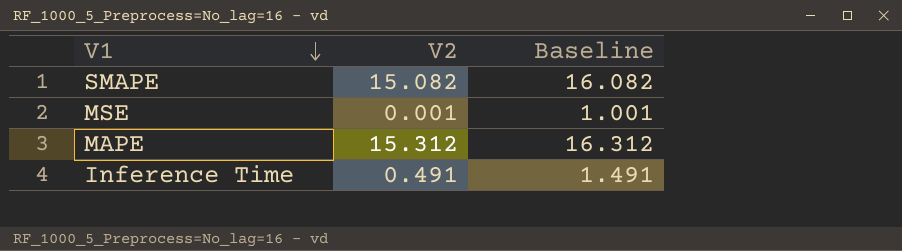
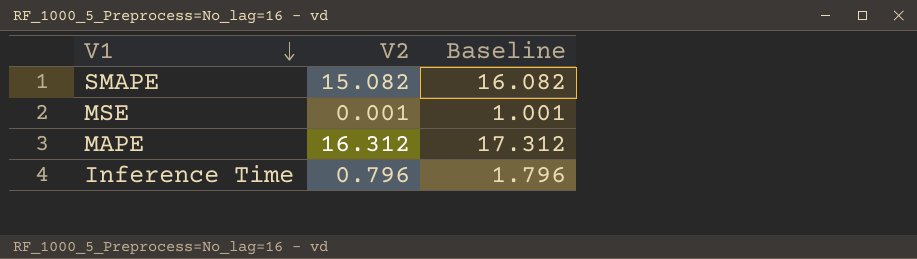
MAPE | V2: 15.312 -> 16.312
MAPE | Baseline: 16.312 -> 17.312
Inference Time | V2: 0.491 -> 0.796
Inference Time | Baseline: 1.491 -> 1.796

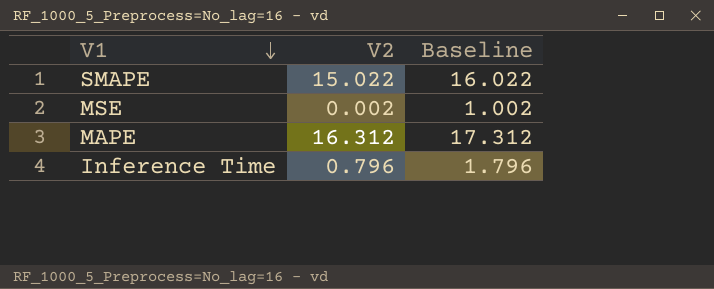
SMAPE | V2: 15.082 -> 15.022
SMAPE | Baseline: 16.082 -> 16.022
MSE | V2: 0.001 -> 0.002
MSE | Baseline: 1.001 -> 1.002

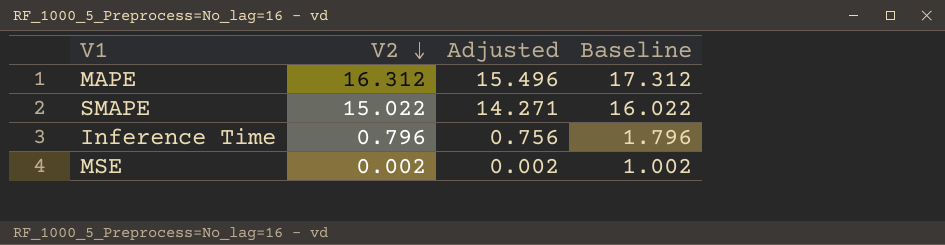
row order: V1 descending -> V2 descending
column Adjusted | formula: none -> [V2] * 0.95

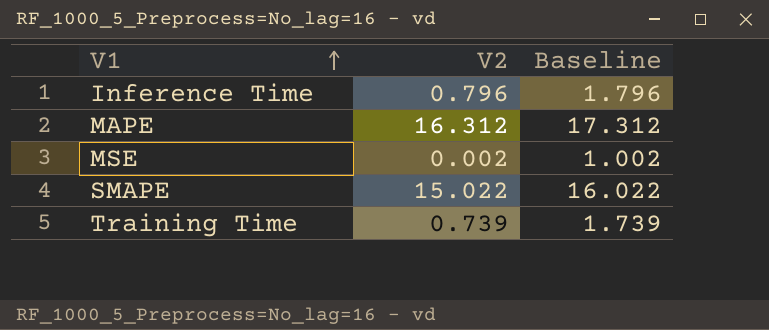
row order: V2 descending -> V1 ascending
column Adjusted | formula: [V2] * 0.95 -> none
row Training Time: none -> 0.739 | 1.739

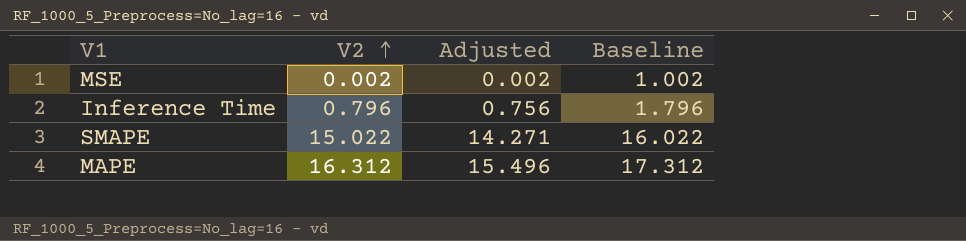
row order: V1 ascending -> V2 ascending
column Adjusted | formula: none -> [V2] * 0.95
row Training Time: 0.739 | 1.739 -> none

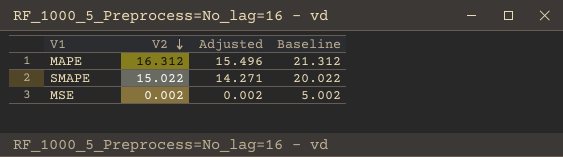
row order: V2 ascending -> V2 descending
column Baseline | formula: [V2] + 1 -> [V2] + 5
row Inference Time: 0.796 | 0.756 | 1.796 -> none

